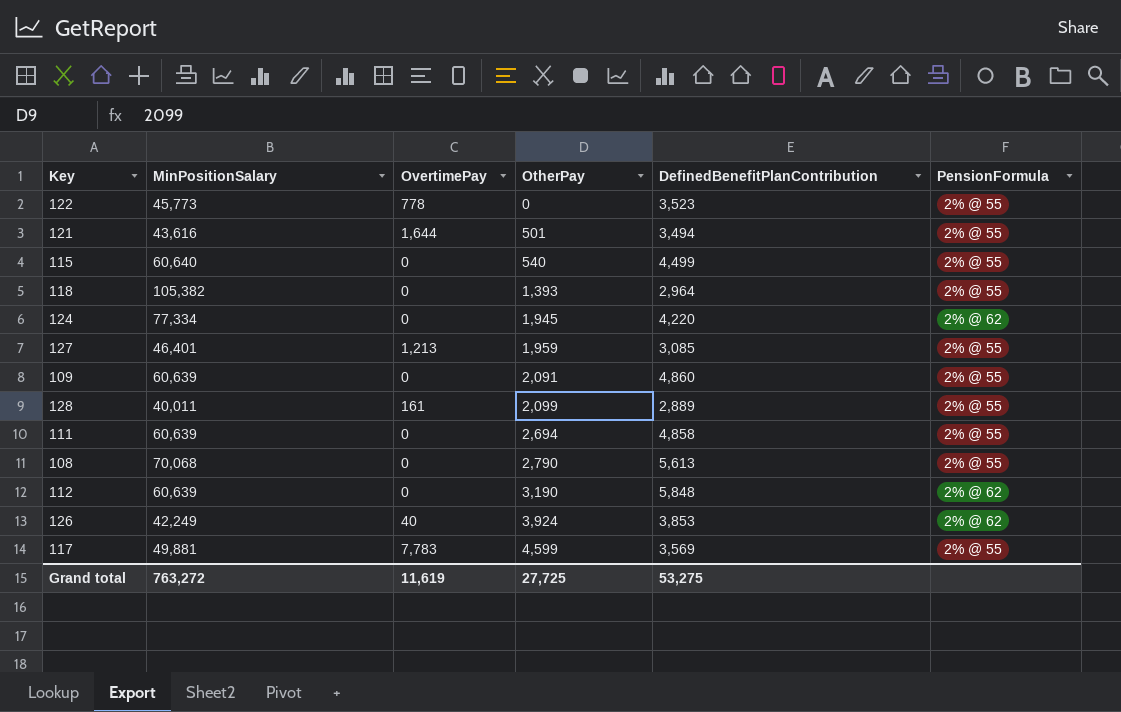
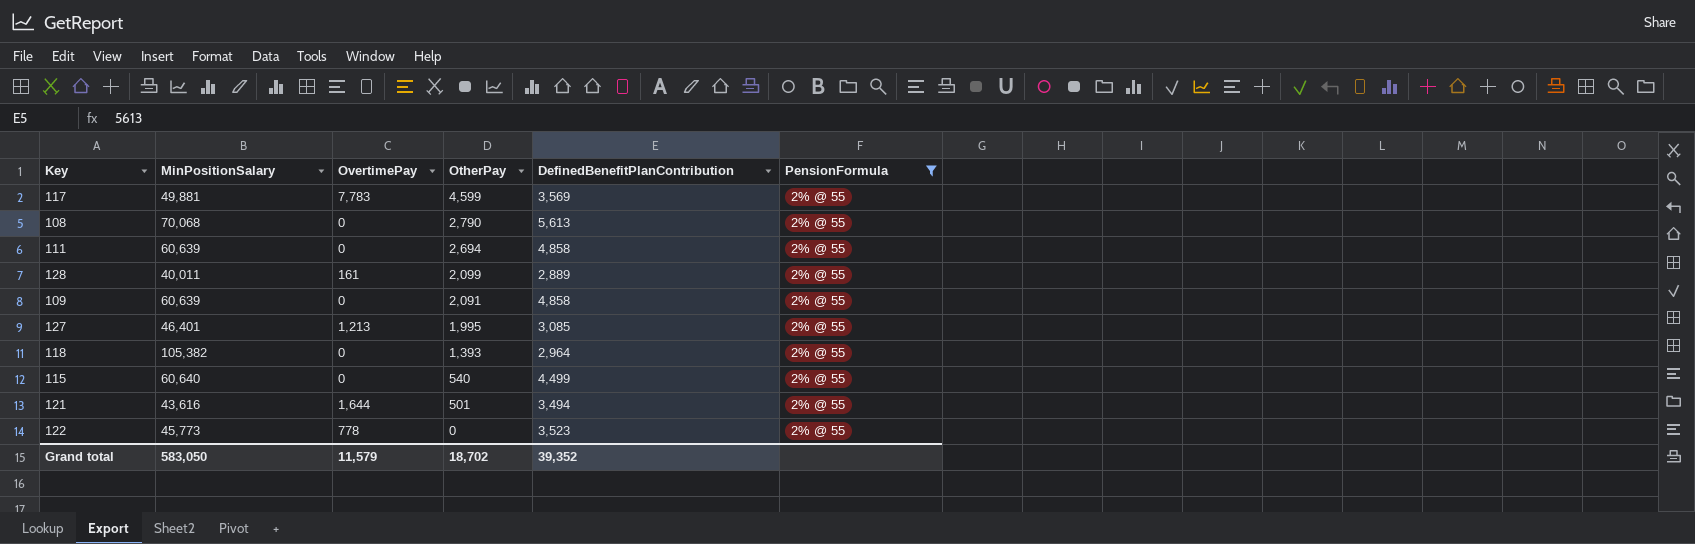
filter: none -> PensionFormula = 2% @ 55
row order: OtherPay ascending -> OtherPay descending
109 | DefinedBenefitPlanContribution: 4,860 -> 4,858
127 | OtherPay: 1,959 -> 1,995
Grand total | MinPositionSalary: 763,272 -> 583,050
Grand total | OvertimePay: 11,619 -> 11,579
Grand total | OtherPay: 27,725 -> 18,702
Grand total | DefinedBenefitPlanContribution: 53,275 -> 39,352

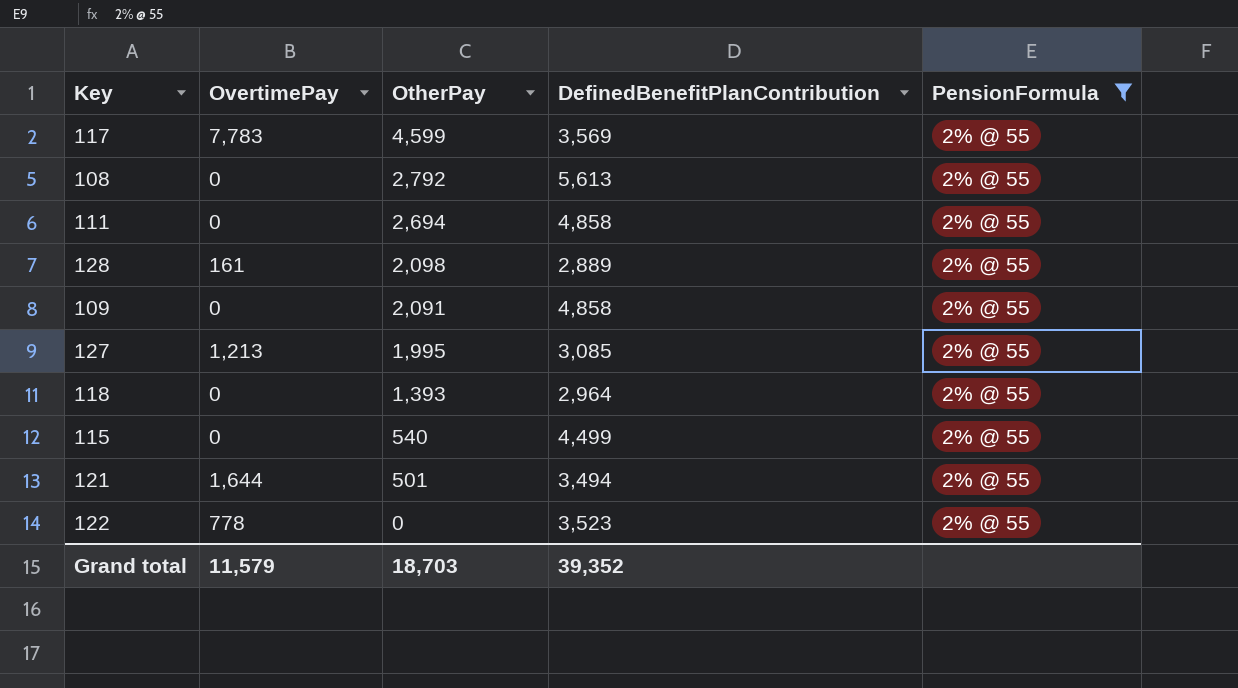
column MinPositionSalary | position: 2 -> none
108 | OtherPay: 2,790 -> 2,792
128 | OtherPay: 2,099 -> 2,098
Grand total | OtherPay: 18,702 -> 18,703

